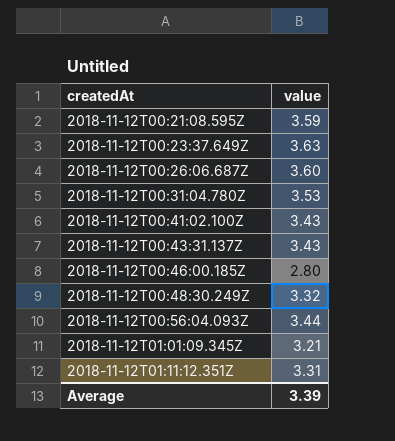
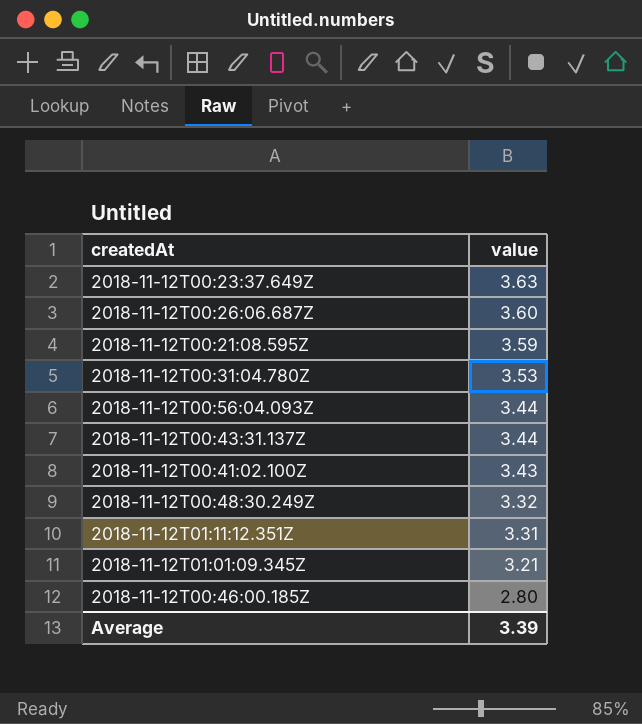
row order: createdAt ascending -> value descending
2018-11-12T00:43:31.137Z | value: 3.43 -> 3.44

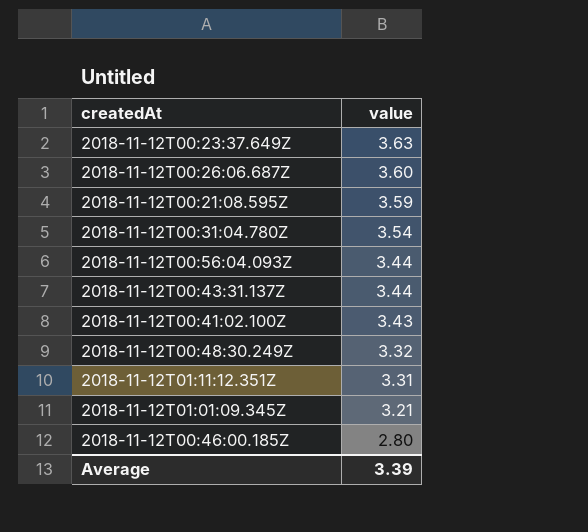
2018-11-12T00:31:04.780Z | value: 3.53 -> 3.54

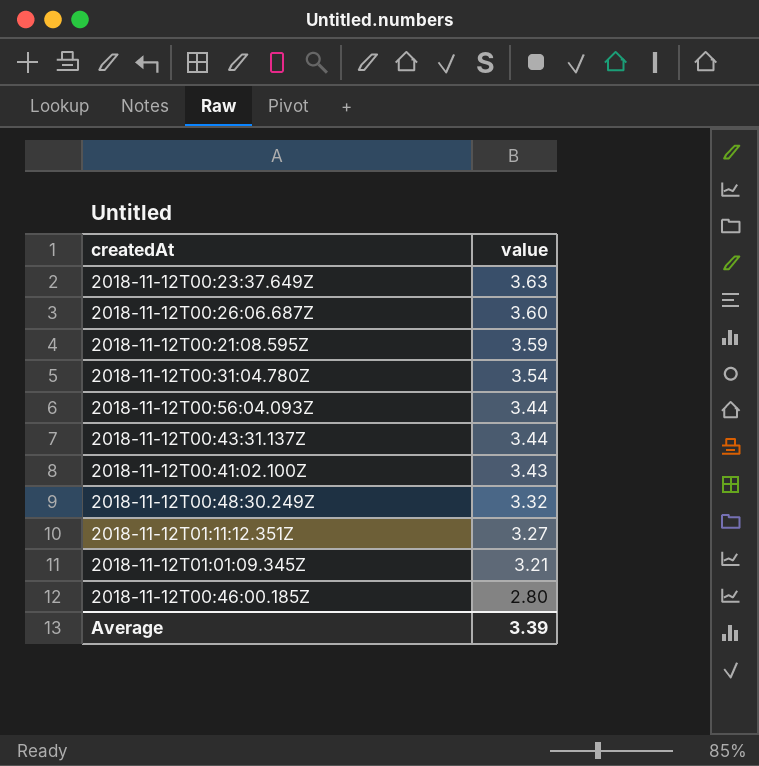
2018-11-12T01:11:12.351Z | value: 3.31 -> 3.27

